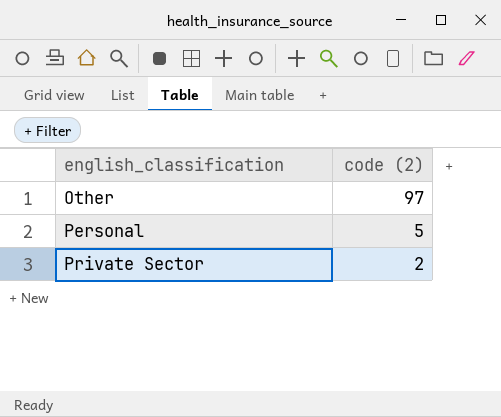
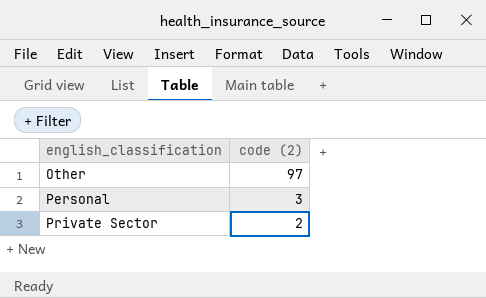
Personal | code (2): 5 -> 3

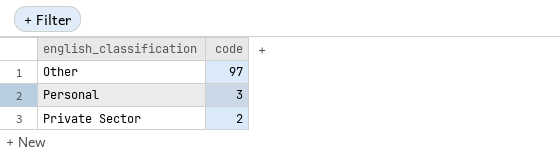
column name: code (2) -> code

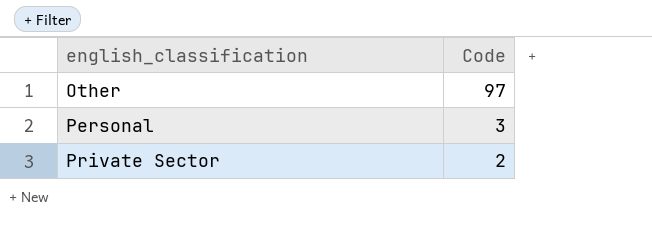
column name: code -> Code

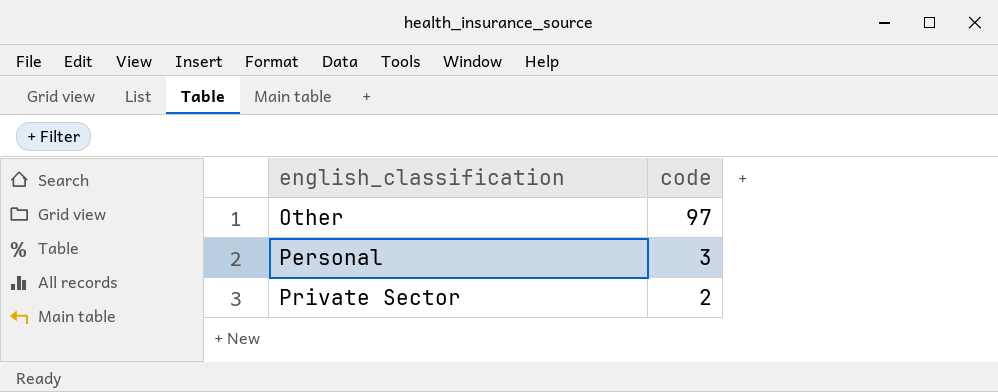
column name: Code -> code

